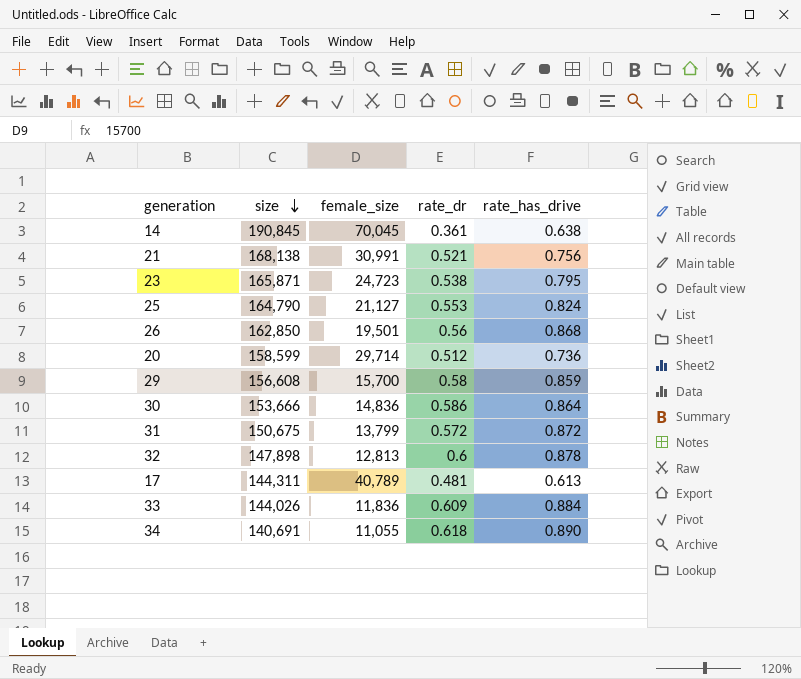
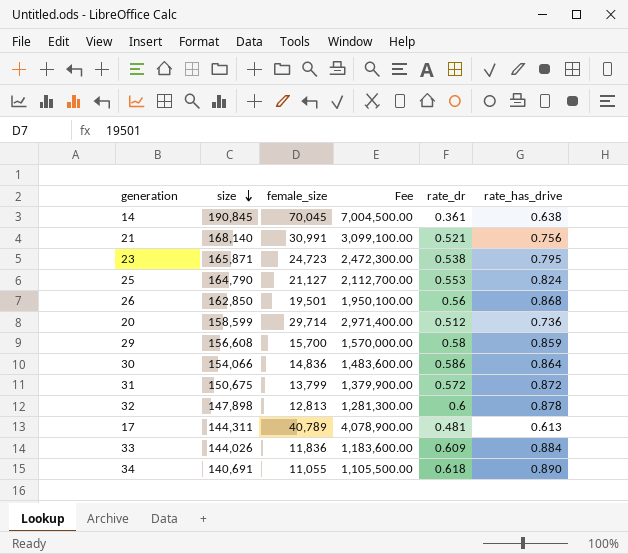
column Fee | formula: none -> [female_size] * 100
21 | size: 168,138 -> 168,140
30 | size: 153,666 -> 154,066

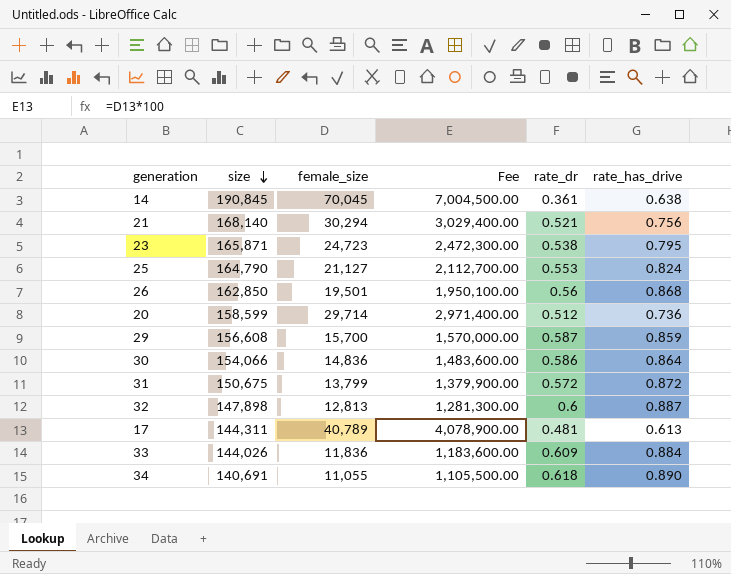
21 | female_size: 30,991 -> 30,294
21 | Fee: 3,099,100.00 -> 3,029,400.00
29 | rate_dr: 0.58 -> 0.587
32 | rate_has_drive: 0.878 -> 0.887

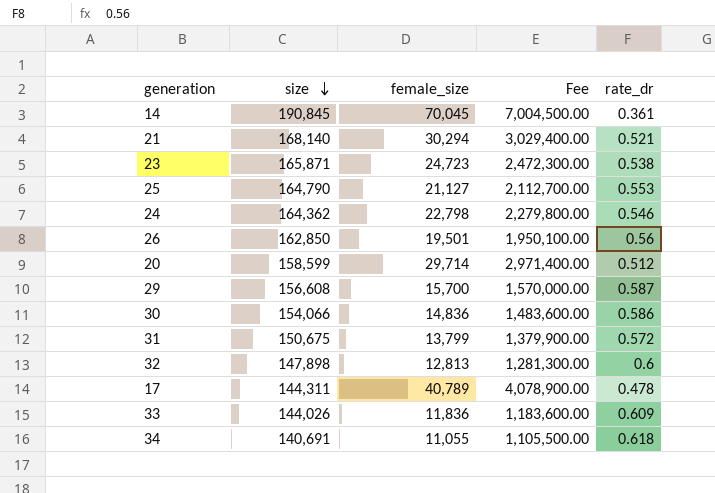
column rate_has_drive | position: 6 -> none
row 24: none -> 164,362 | 22,798 | 2,279,800.00 | 0.546
17 | rate_dr: 0.481 -> 0.478

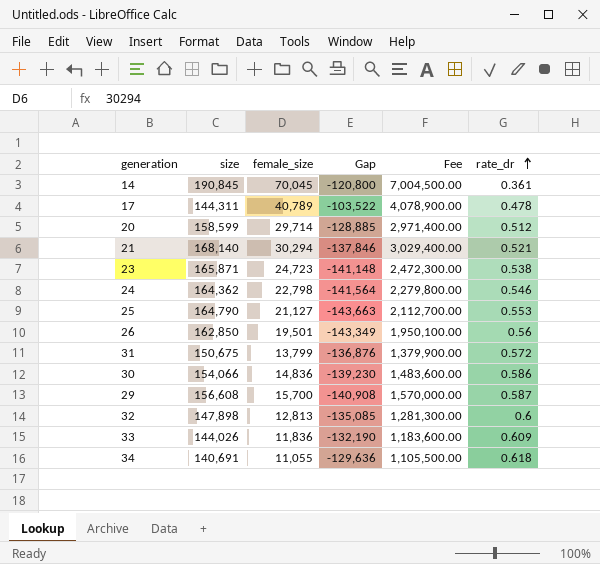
row order: size descending -> rate_dr ascending
column Gap | formula: none -> [female_size] - [size]

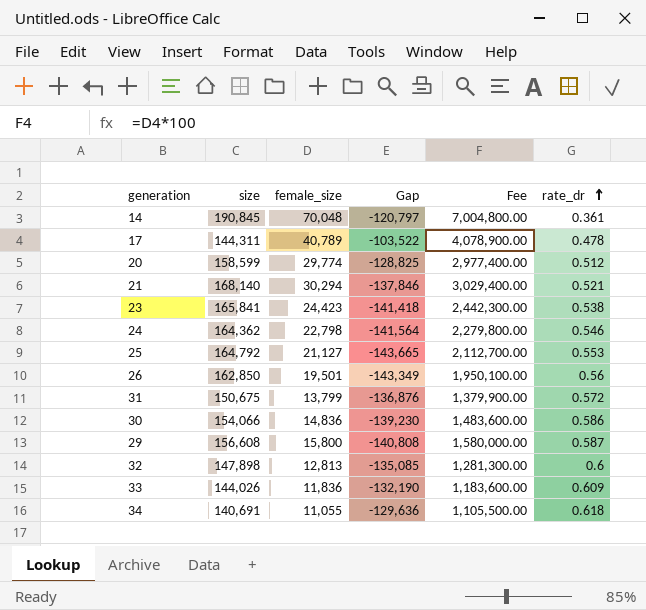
14 | female_size: 70,045 -> 70,048
14 | Gap: -120,800 -> -120,797
14 | Fee: 7,004,500.00 -> 7,004,800.00
20 | female_size: 29,714 -> 29,774
20 | Gap: -128,885 -> -128,825
20 | Fee: 2,971,400.00 -> 2,977,400.00
23 | size: 165,871 -> 165,841
23 | female_size: 24,723 -> 24,423
23 | Gap: -141,148 -> -141,418
23 | Fee: 2,472,300.00 -> 2,442,300.00
25 | size: 164,790 -> 164,792
25 | Gap: -143,663 -> -143,665
29 | female_size: 15,700 -> 15,800
29 | Gap: -140,908 -> -140,808
29 | Fee: 1,570,000.00 -> 1,580,000.00

